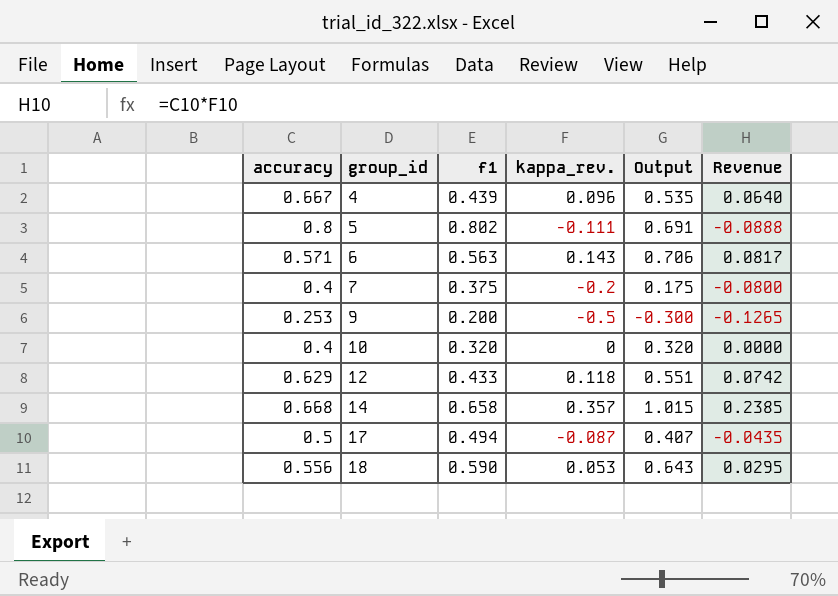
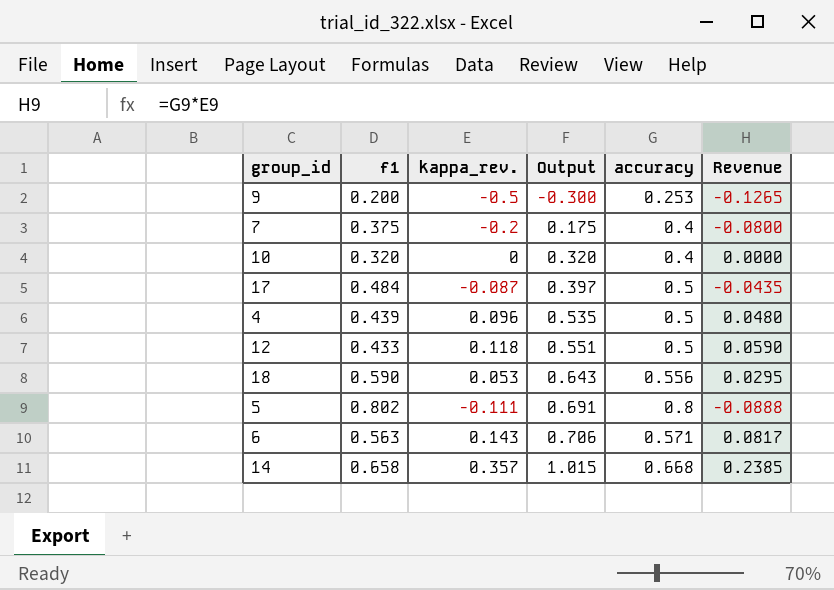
row order: group_id ascending -> Output ascending
column accuracy | position: 1 -> 5
17 | f1: 0.494 -> 0.484
17 | Output: 0.407 -> 0.397
4 | accuracy: 0.667 -> 0.5
4 | Revenue: 0.0640 -> 0.0480
12 | accuracy: 0.629 -> 0.5
12 | Revenue: 0.0742 -> 0.0590

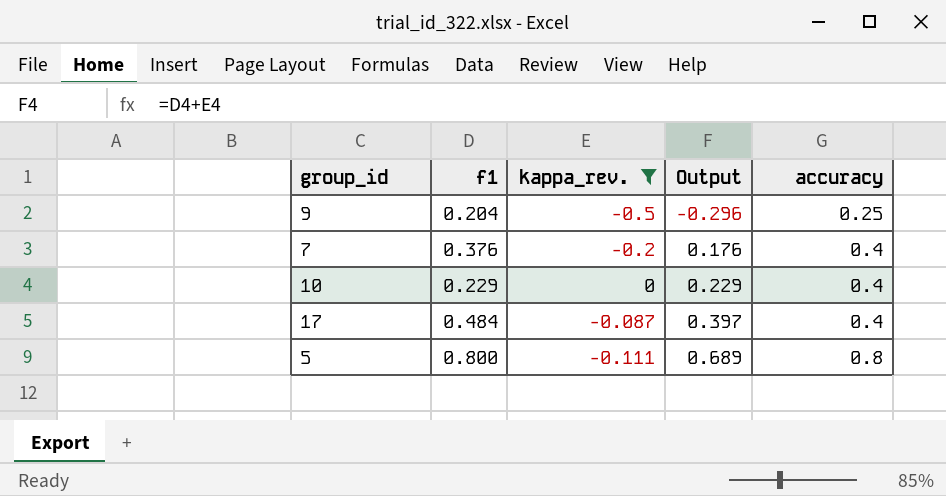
filter: none -> kappa_rev. <= 0
column Revenue | formula: [kappa_rev.] * [accuracy] -> none
9 | f1: 0.200 -> 0.204
9 | Output: -0.300 -> -0.296
9 | accuracy: 0.253 -> 0.25
7 | f1: 0.375 -> 0.376
7 | Output: 0.175 -> 0.176
10 | f1: 0.320 -> 0.229
10 | Output: 0.320 -> 0.229
17 | accuracy: 0.5 -> 0.4
5 | f1: 0.802 -> 0.800
5 | Output: 0.691 -> 0.689

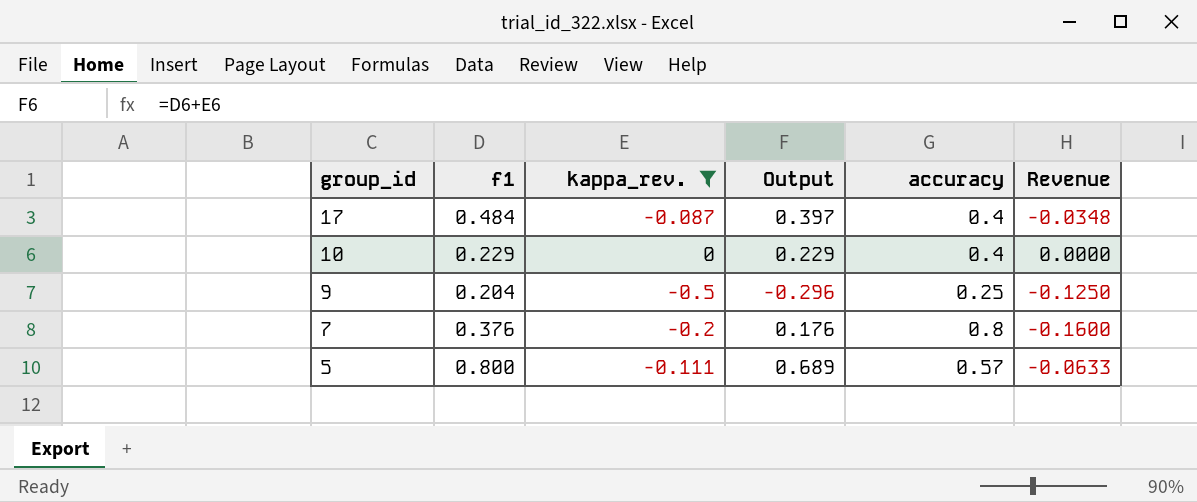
row order: Output ascending -> group_id descending
column Revenue | formula: none -> [kappa_rev.] * [accuracy]
7 | accuracy: 0.4 -> 0.8
5 | accuracy: 0.8 -> 0.57

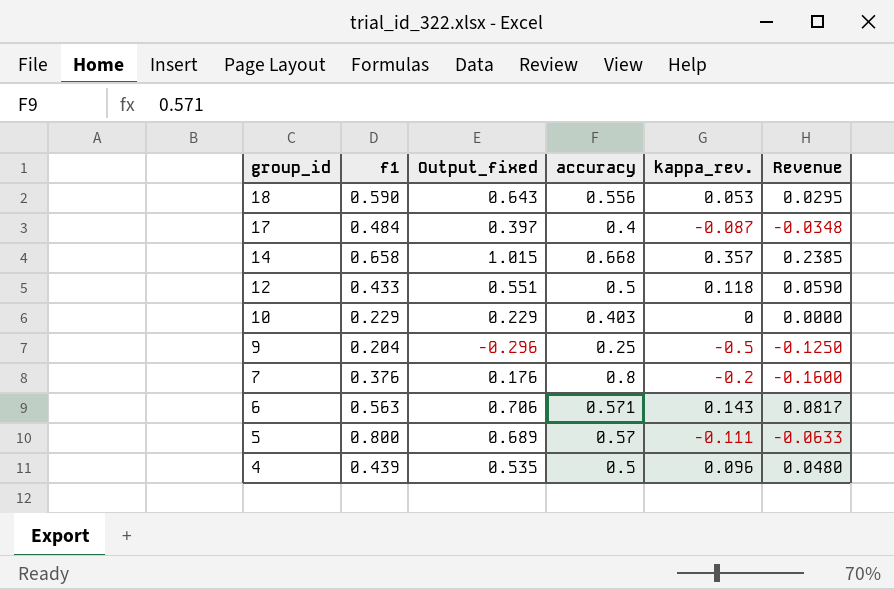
filter: kappa_rev. <= 0 -> none
column name: Output -> Output_fixed
column kappa_rev. | position: 3 -> 5
10 | accuracy: 0.4 -> 0.403

